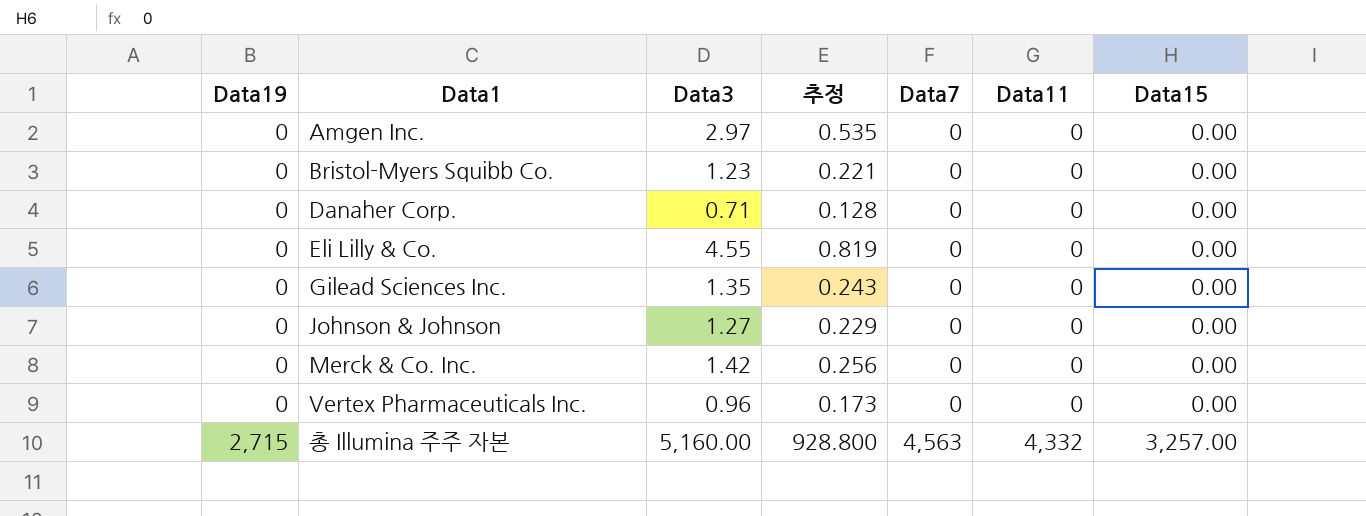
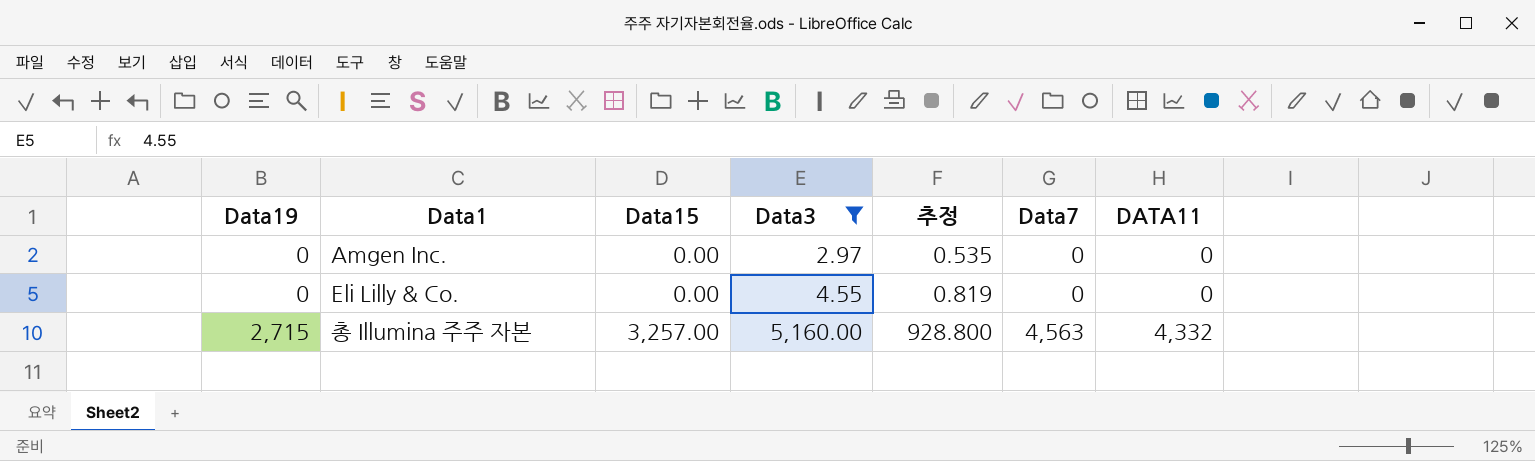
filter: none -> Data3 >= 2.97
column Data15 | position: 7 -> 3
column name: Data11 -> DATA11

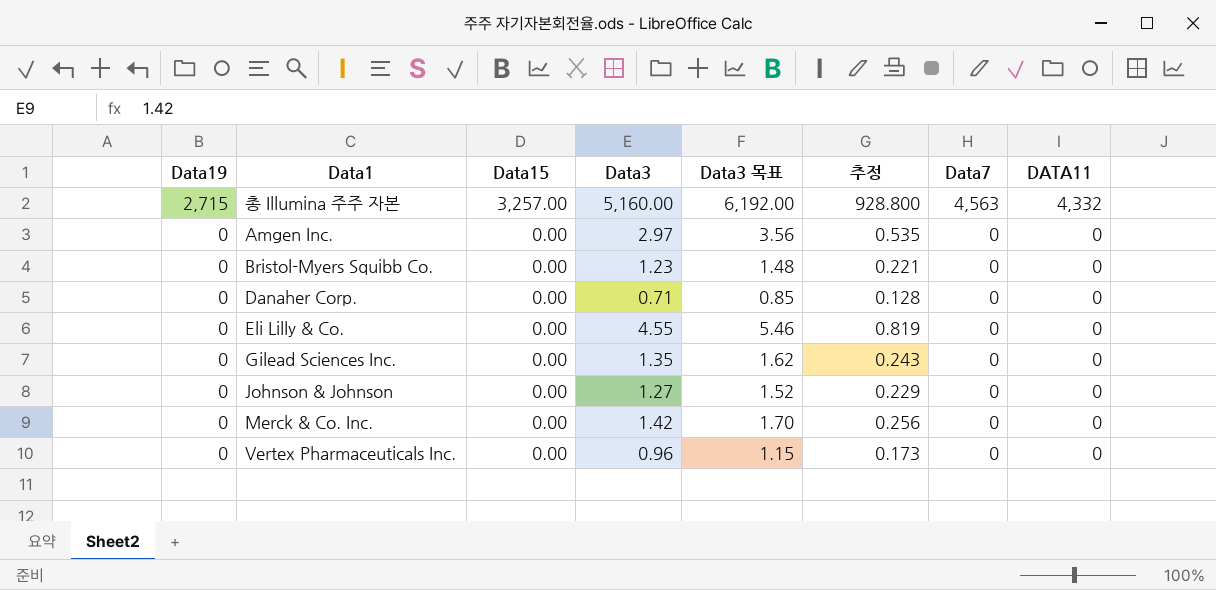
filter: Data3 >= 2.97 -> none
row order: Data19 ascending -> Data19 descending
column Data3 목표 | formula: none -> [Data3] * 1.2

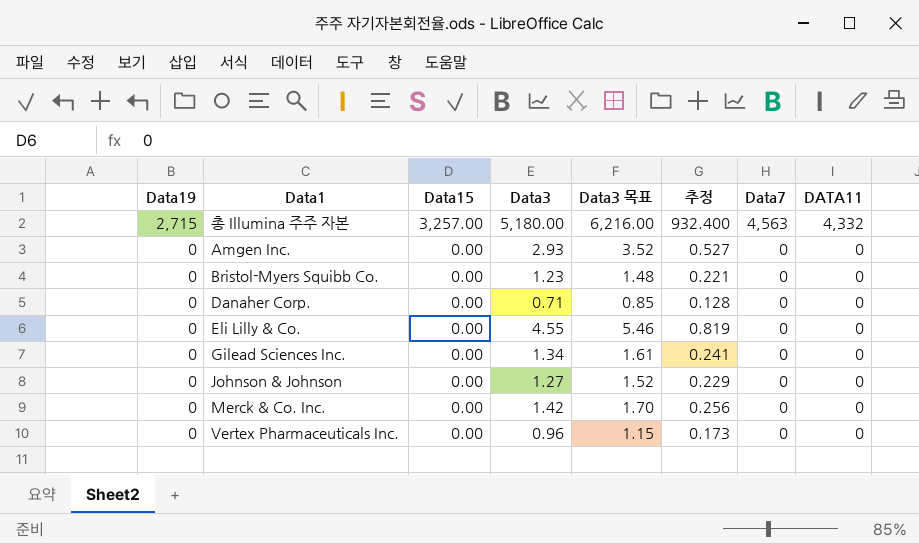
총 Illumina 주주 자본 | Data3: 5,160.00 -> 5,180.00
총 Illumina 주주 자본 | Data3 목표: 6,192.00 -> 6,216.00
총 Illumina 주주 자본 | 추정: 928.800 -> 932.400
Amgen Inc. | Data3: 2.97 -> 2.93
Amgen Inc. | Data3 목표: 3.56 -> 3.52
Amgen Inc. | 추정: 0.535 -> 0.527
Gilead Sciences Inc. | Data3: 1.35 -> 1.34
Gilead Sciences Inc. | Data3 목표: 1.62 -> 1.61
Gilead Sciences Inc. | 추정: 0.243 -> 0.241

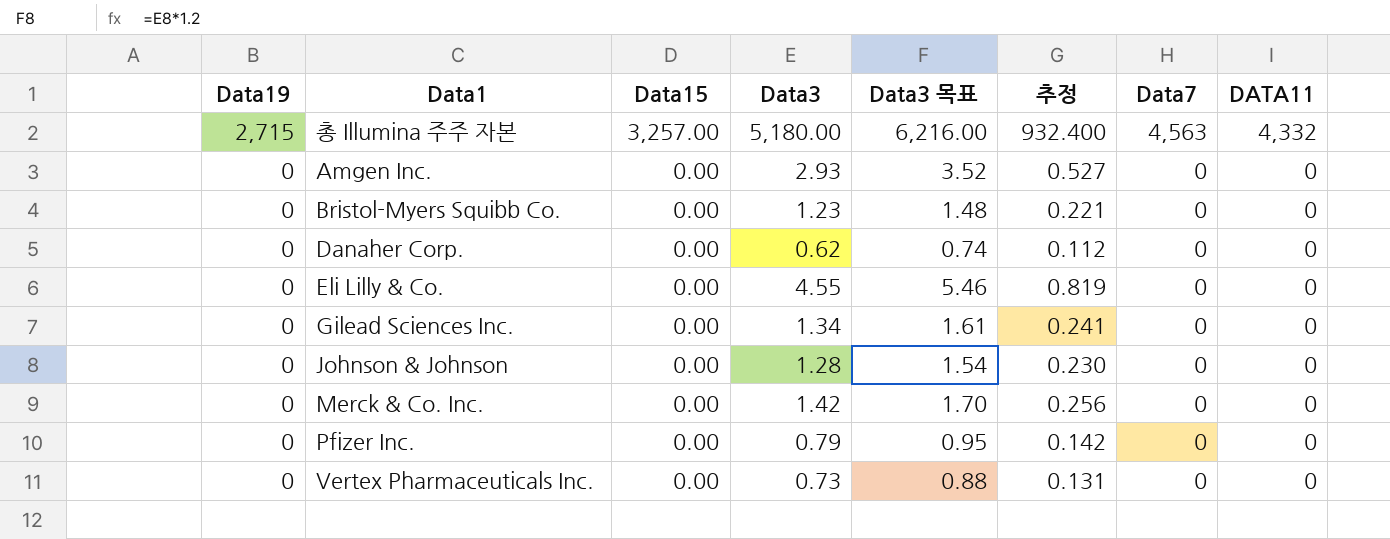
Danaher Corp. | Data3: 0.71 -> 0.62
Danaher Corp. | Data3 목표: 0.85 -> 0.74
Danaher Corp. | 추정: 0.128 -> 0.112
Johnson & Johnson | Data3: 1.27 -> 1.28
Johnson & Johnson | Data3 목표: 1.52 -> 1.54
Johnson & Johnson | 추정: 0.229 -> 0.230
row Pfizer Inc.: none -> 0 | 0.00 | 0.79 | 0.95 | 0.142 | 0 | 0
Vertex Pharmaceuticals Inc. | Data3: 0.96 -> 0.73
Vertex Pharmaceuticals Inc. | Data3 목표: 1.15 -> 0.88
Vertex Pharmaceuticals Inc. | 추정: 0.173 -> 0.131

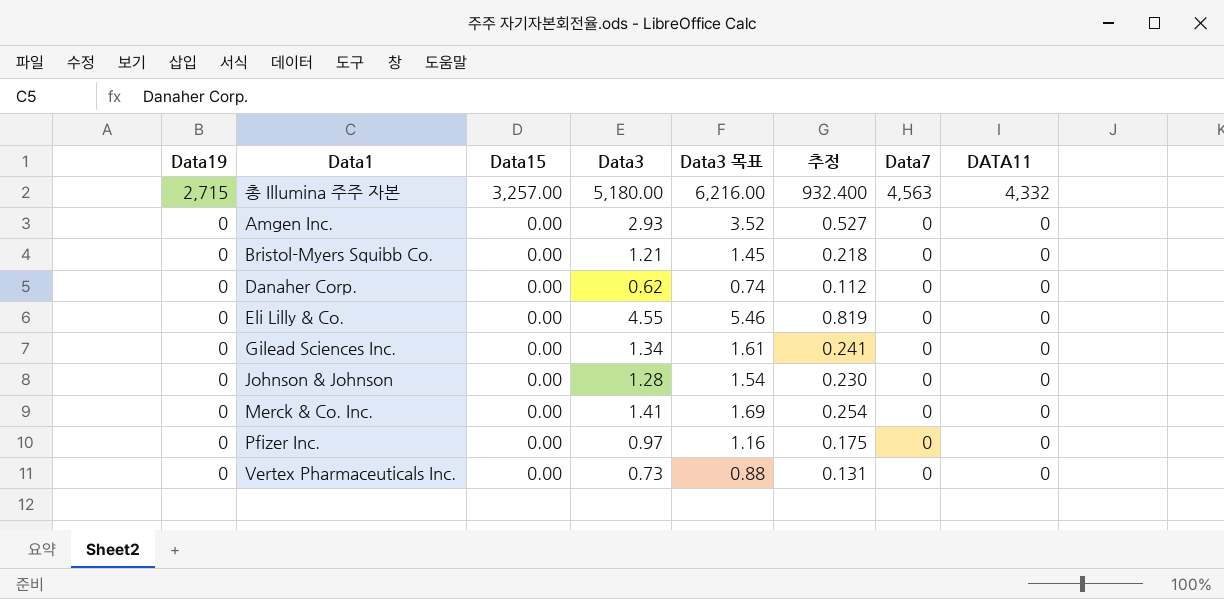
Bristol-Myers Squibb Co. | Data3: 1.23 -> 1.21
Bristol-Myers Squibb Co. | Data3 목표: 1.48 -> 1.45
Bristol-Myers Squibb Co. | 추정: 0.221 -> 0.218
Merck & Co. Inc. | Data3: 1.42 -> 1.41
Merck & Co. Inc. | Data3 목표: 1.70 -> 1.69
Merck & Co. Inc. | 추정: 0.256 -> 0.254
Pfizer Inc. | Data3: 0.79 -> 0.97
Pfizer Inc. | Data3 목표: 0.95 -> 1.16
Pfizer Inc. | 추정: 0.142 -> 0.175

